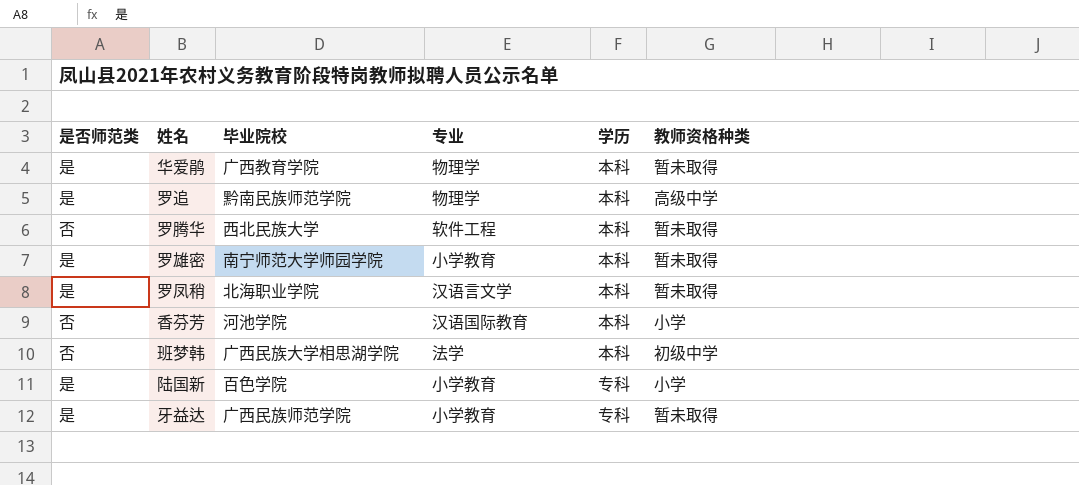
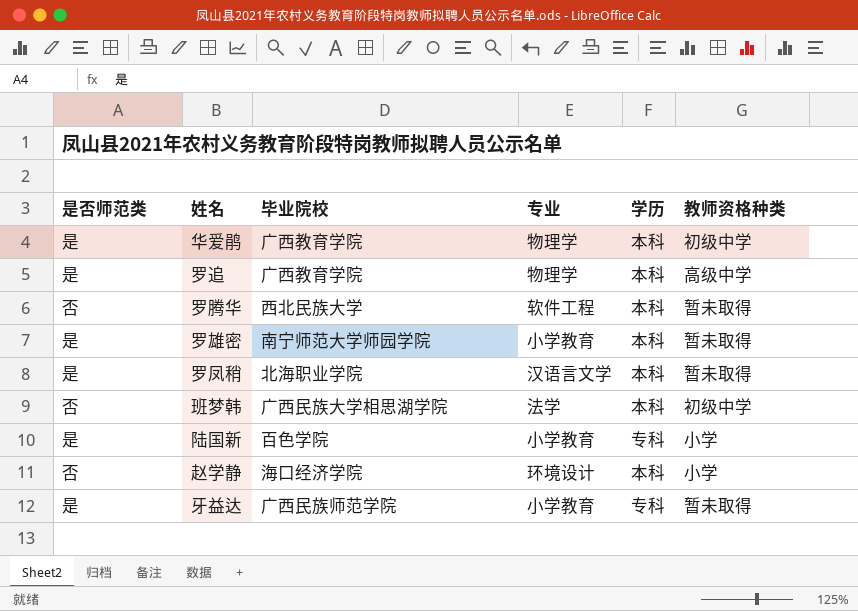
row 香芬芳: 否 | 河池学院 | 汉语国际教育 | 本科 | 小学 -> none
华爱鹃 | 教师资格种类: 暂未取得 -> 初级中学
罗追 | 毕业院校: 黔南民族师范学院 -> 广西教育学院
row 赵学静: none -> 否 | 海口经济学院 | 环境设计 | 本科 | 小学

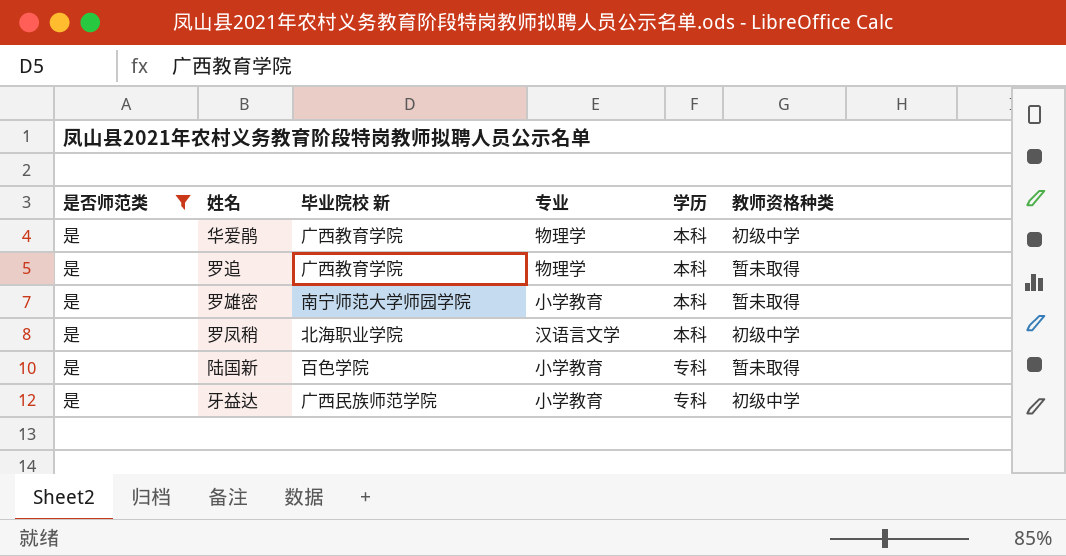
filter: none -> 是否师范类 = 是
column name: 毕业院校 -> 毕业院校 新
罗追 | 教师资格种类: 高级中学 -> 暂未取得
罗凤稍 | 教师资格种类: 暂未取得 -> 初级中学
陆国新 | 教师资格种类: 小学 -> 暂未取得
牙益达 | 教师资格种类: 暂未取得 -> 初级中学

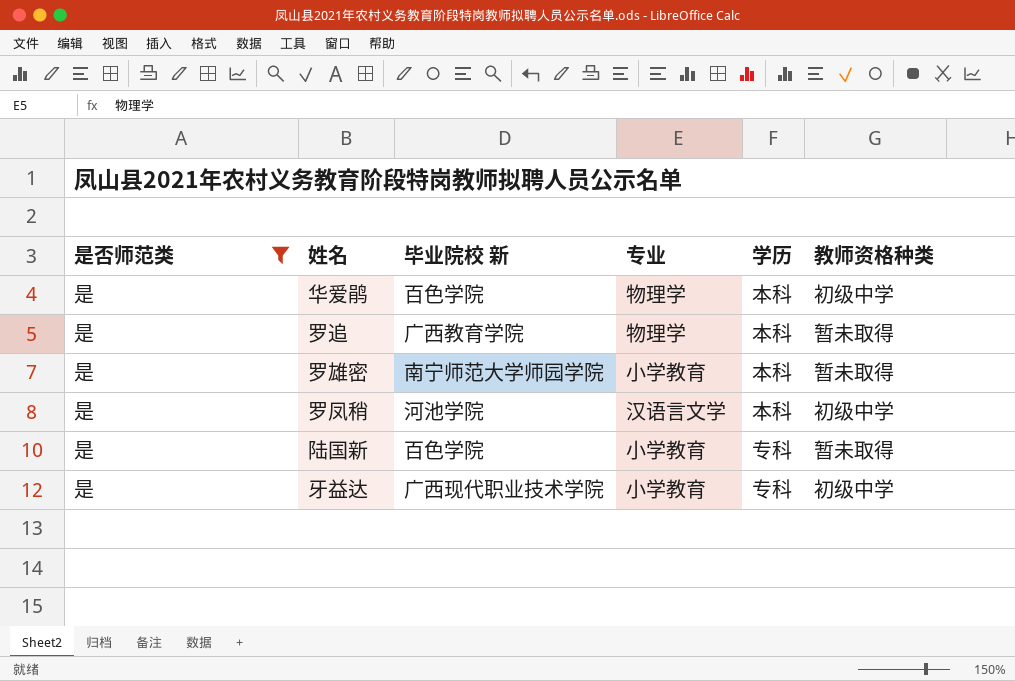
华爱鹃 | 毕业院校 新: 广西教育学院 -> 百色学院
罗凤稍 | 毕业院校 新: 北海职业学院 -> 河池学院
牙益达 | 毕业院校 新: 广西民族师范学院 -> 广西现代职业技术学院

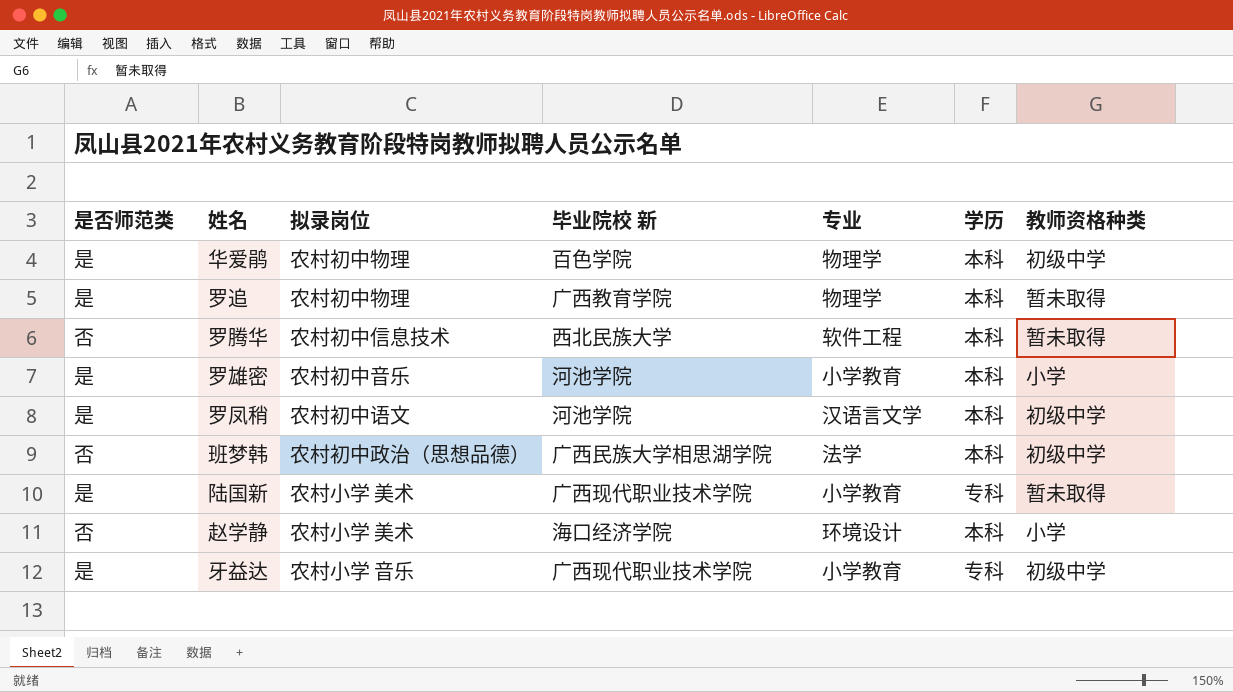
filter: 是否师范类 = 是 -> none
column 拟录岗位 | position: none -> 3
罗雄密 | 毕业院校 新: 南宁师范大学师园学院 -> 河池学院
罗雄密 | 教师资格种类: 暂未取得 -> 小学
陆国新 | 毕业院校 新: 百色学院 -> 广西现代职业技术学院

